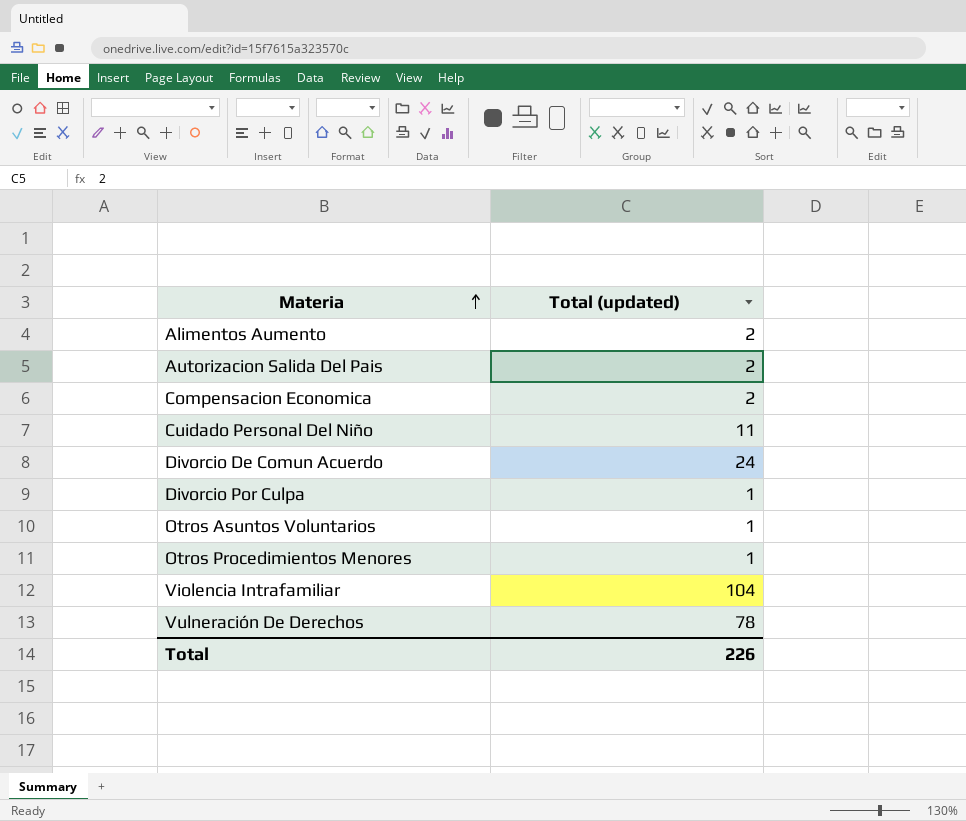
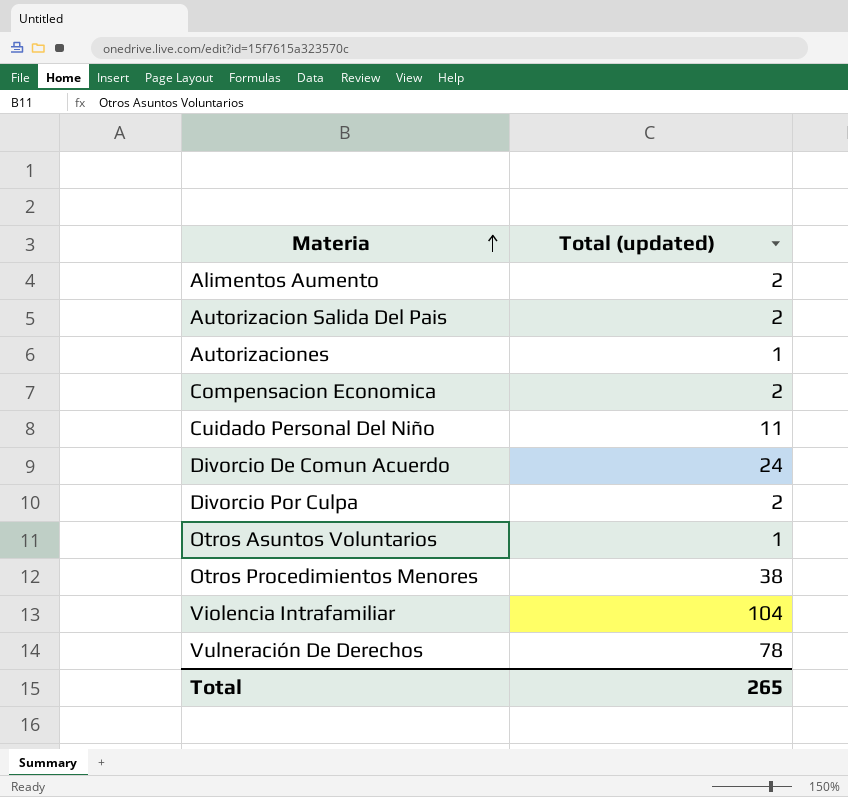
row Autorizaciones: none -> 1
Divorcio Por Culpa | Total (updated): 1 -> 2
Otros Procedimientos Menores | Total (updated): 1 -> 38
Total | Total (updated): 226 -> 265

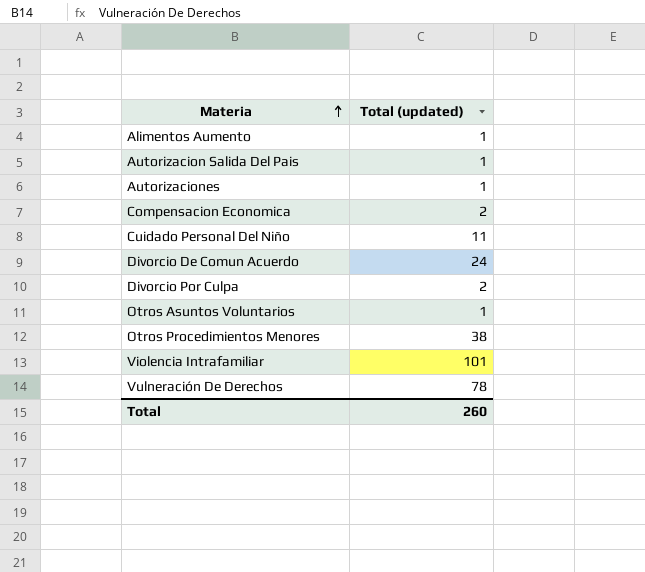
Alimentos Aumento | Total (updated): 2 -> 1
Autorizacion Salida Del Pais | Total (updated): 2 -> 1
Violencia Intrafamiliar | Total (updated): 104 -> 101
Total | Total (updated): 265 -> 260

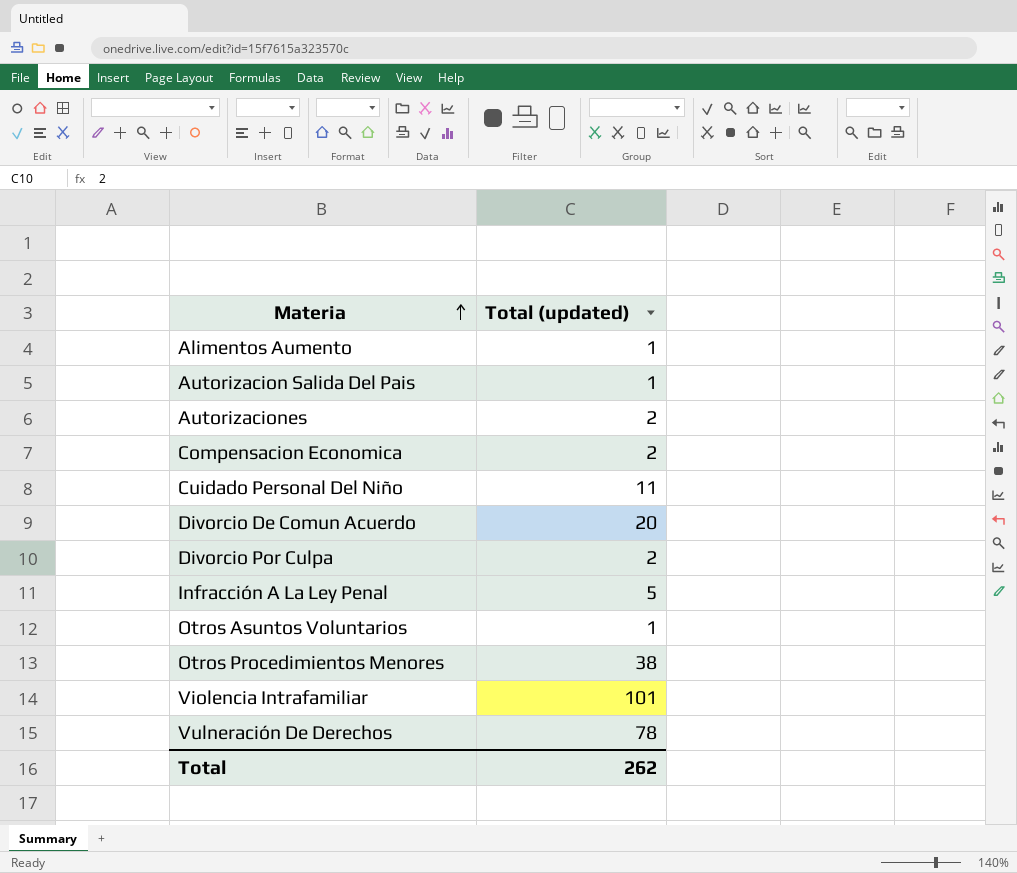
Autorizaciones | Total (updated): 1 -> 2
Divorcio De Comun Acuerdo | Total (updated): 24 -> 20
row Infracción A La Ley Penal: none -> 5
Total | Total (updated): 260 -> 262

